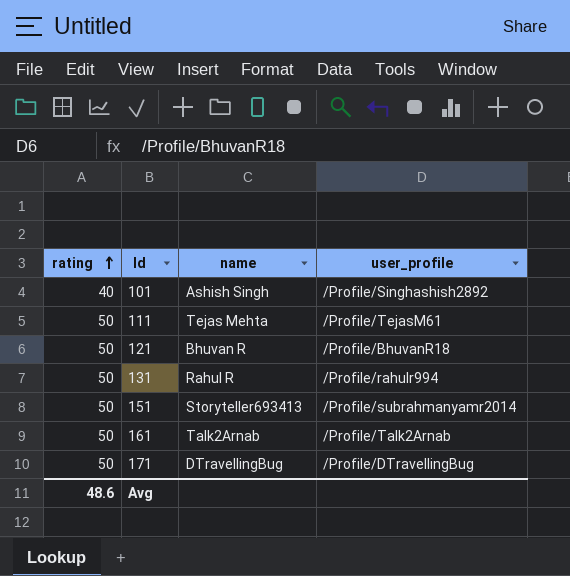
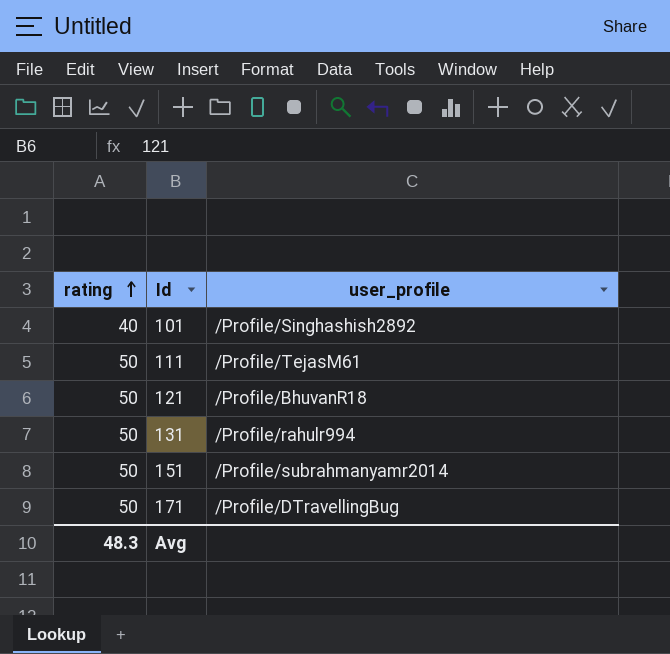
column name | position: 3 -> none
row 161: 50 | Talk2Arnab | /Profile/Talk2Arnab -> none
Avg | rating: 48.6 -> 48.3

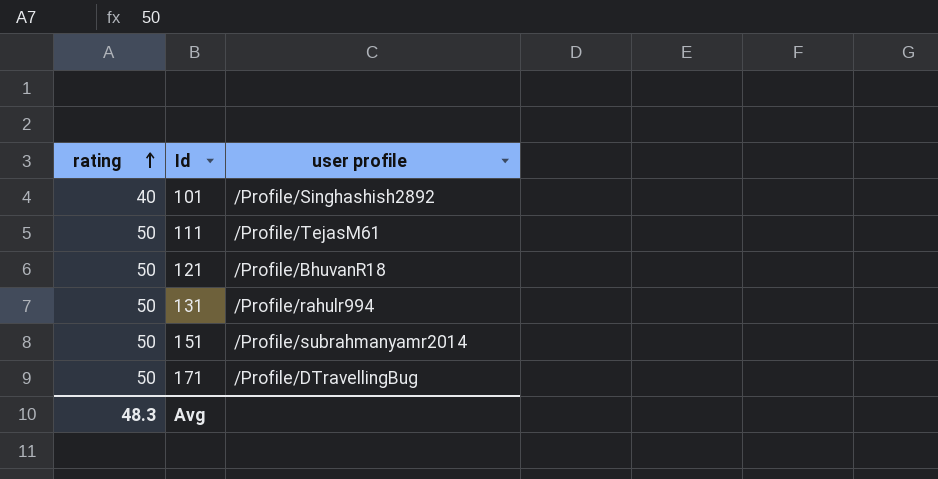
column name: user_profile -> user profile

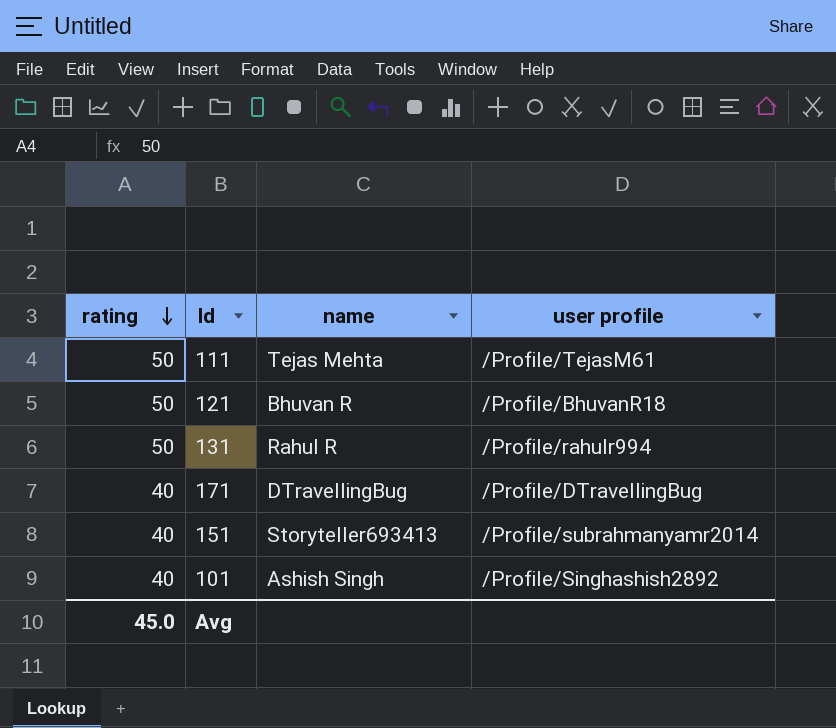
row order: rating ascending -> rating descending
column name | position: none -> 3
171 | rating: 50 -> 40
151 | rating: 50 -> 40
Avg | rating: 48.3 -> 45.0

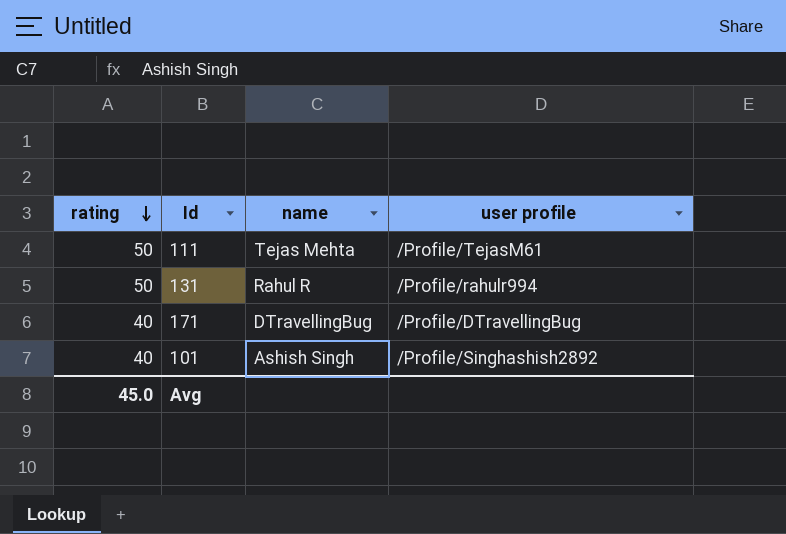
row 121: 50 | Bhuvan R | /Profile/BhuvanR18 -> none
row 151: 40 | Storyteller693413 | /Profile/subrahmanyamr2014 -> none

